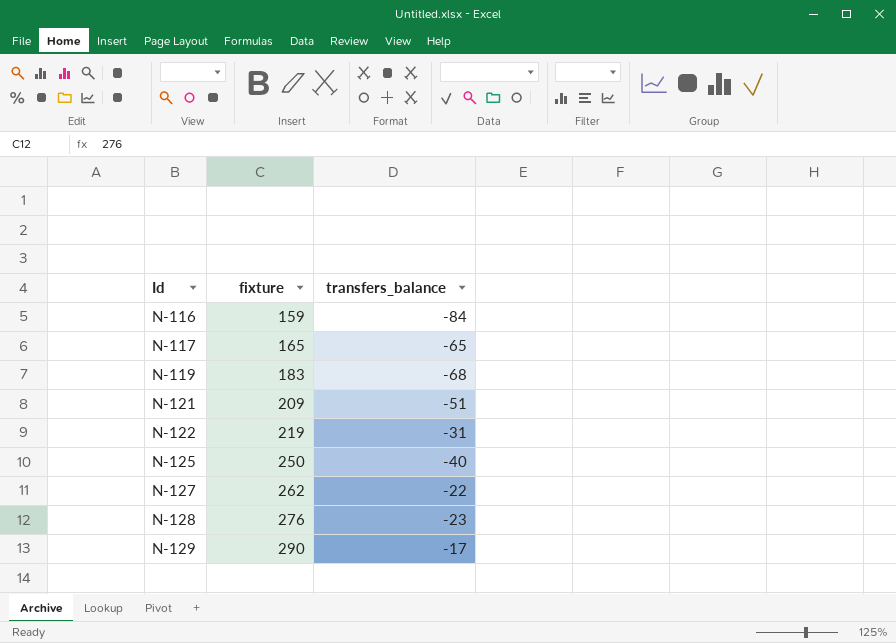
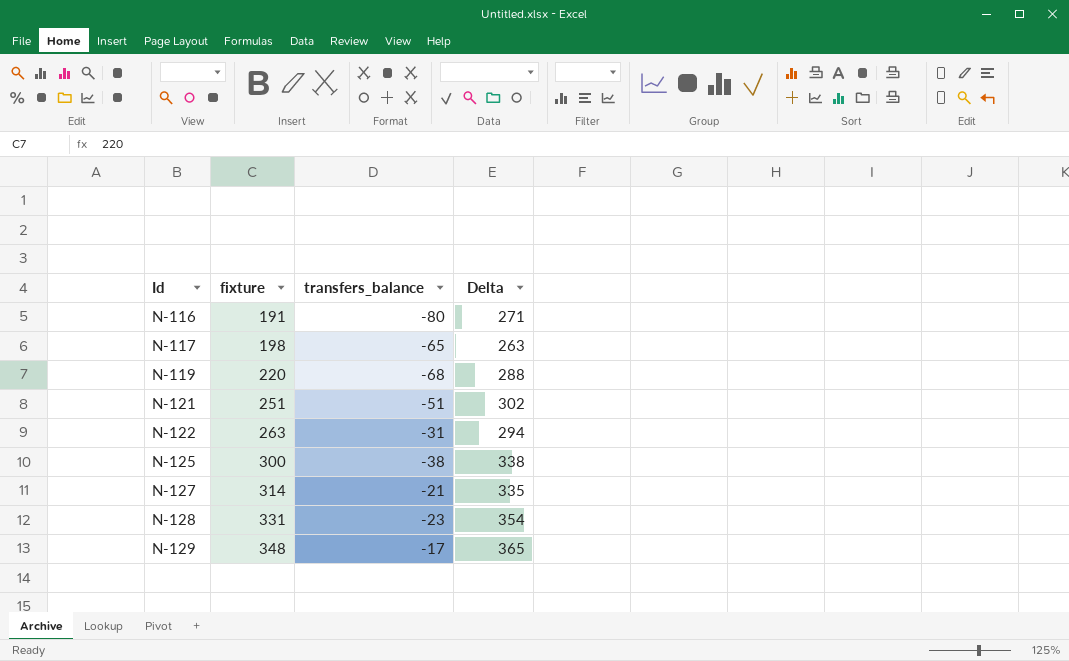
column Delta | formula: none -> [fixture] - [transfers_balance]
N-116 | fixture: 159 -> 191
N-116 | transfers_balance: -84 -> -80
N-117 | fixture: 165 -> 198
N-119 | fixture: 183 -> 220
N-121 | fixture: 209 -> 251
N-122 | fixture: 219 -> 263
N-125 | fixture: 250 -> 300
N-125 | transfers_balance: -40 -> -38
N-127 | fixture: 262 -> 314
N-127 | transfers_balance: -22 -> -21
N-128 | fixture: 276 -> 331
N-129 | fixture: 290 -> 348

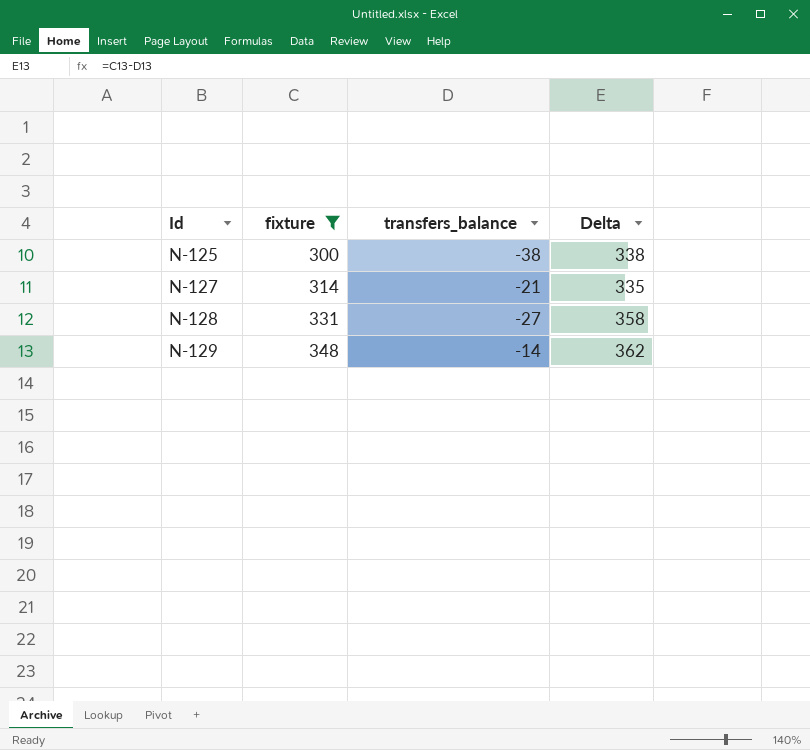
filter: none -> fixture >= 300
N-128 | transfers_balance: -23 -> -27
N-128 | Delta: 354 -> 358
N-129 | transfers_balance: -17 -> -14
N-129 | Delta: 365 -> 362

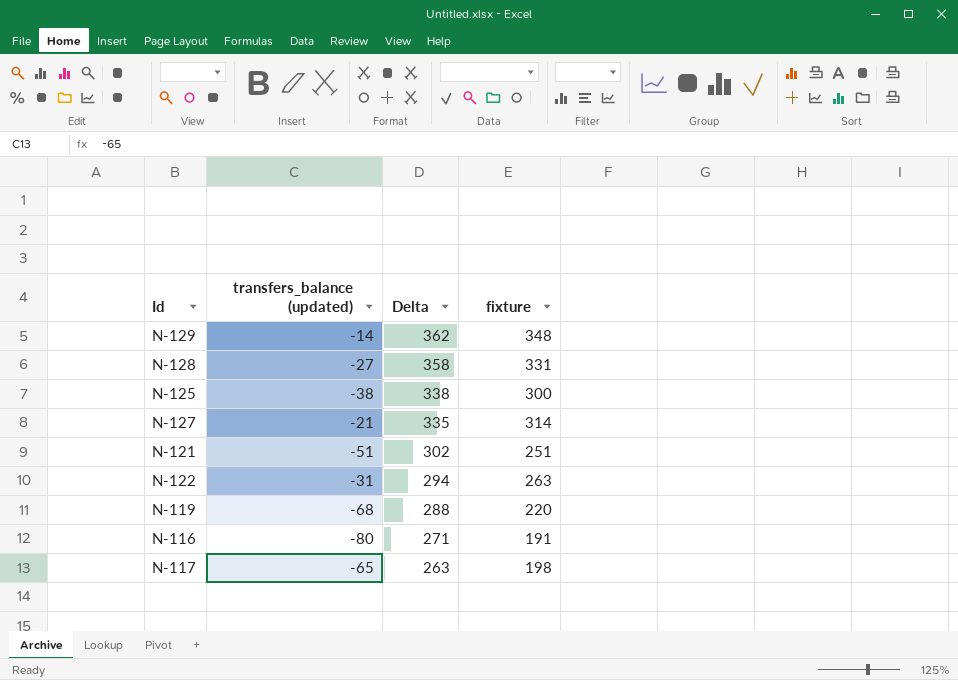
filter: fixture >= 300 -> none
row order: Id ascending -> Delta descending
column name: transfers_balance -> transfers_balance (updated)
column fixture | position: 2 -> 4

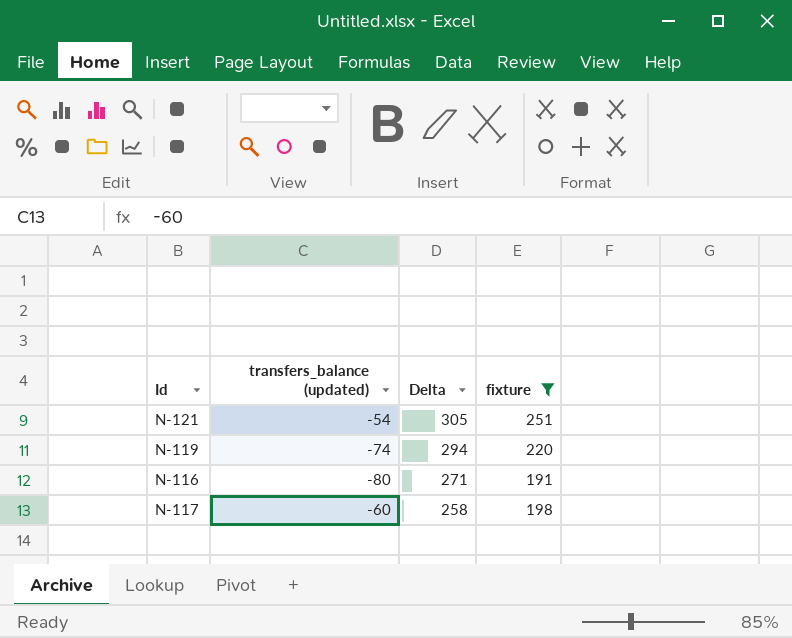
filter: none -> fixture <= 251
N-121 | transfers_balance (updated): -51 -> -54
N-121 | Delta: 302 -> 305
N-119 | transfers_balance (updated): -68 -> -74
N-119 | Delta: 288 -> 294
N-117 | transfers_balance (updated): -65 -> -60
N-117 | Delta: 263 -> 258

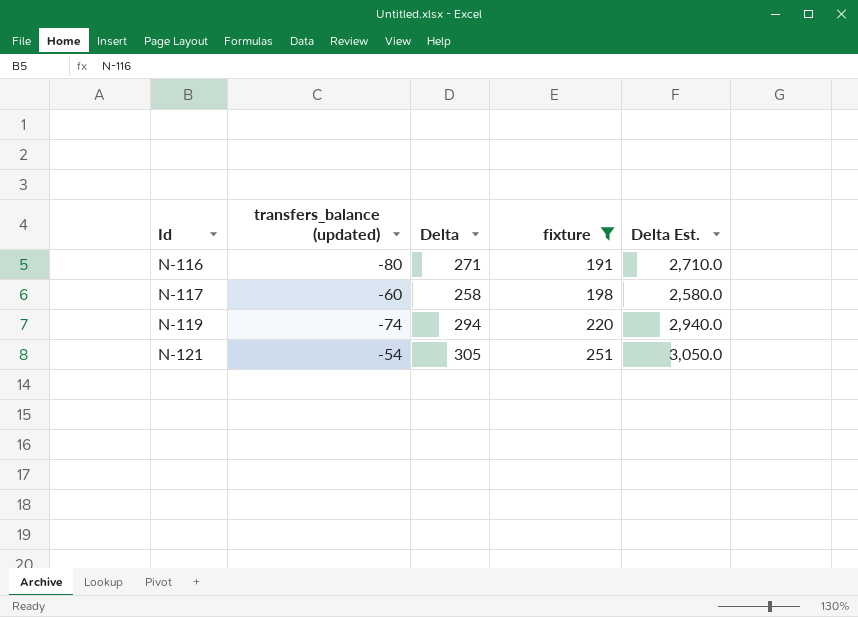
row order: Delta descending -> Id ascending
column Delta Est. | formula: none -> [Delta] * 10

